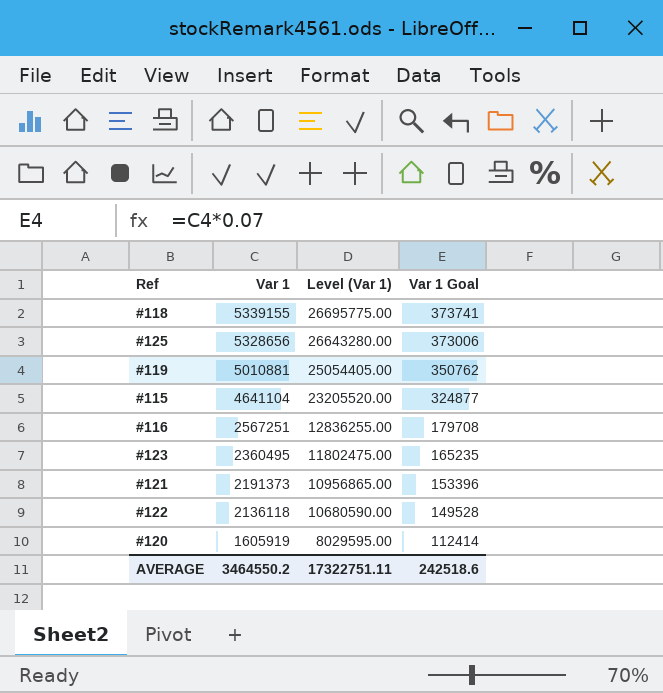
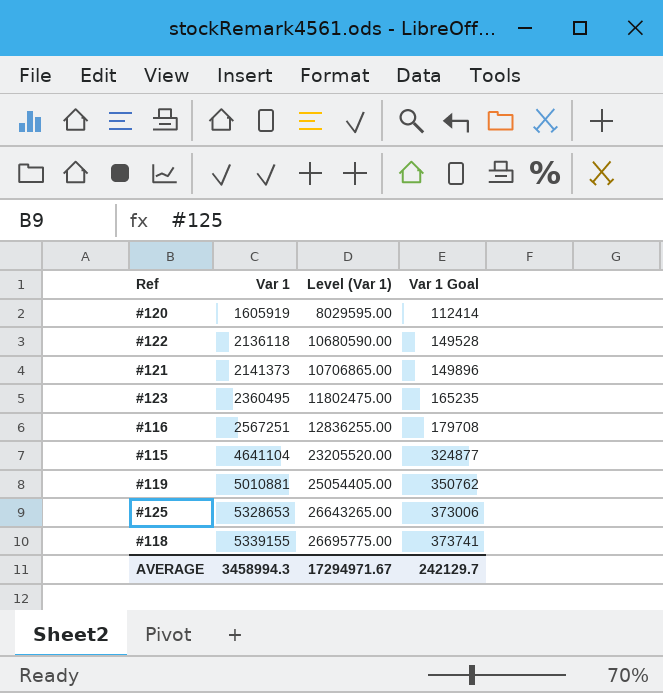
row order: Var 1 descending -> Var 1 ascending
#121 | Var 1: 2191373 -> 2141373
#121 | Level (Var 1): 10956865.00 -> 10706865.00
#121 | Var 1 Goal: 153396 -> 149896
#125 | Var 1: 5328656 -> 5328653
#125 | Level (Var 1): 26643280.00 -> 26643265.00
AVERAGE | Var 1: 3464550.2 -> 3458994.3
AVERAGE | Level (Var 1): 17322751.11 -> 17294971.67
AVERAGE | Var 1 Goal: 242518.6 -> 242129.7

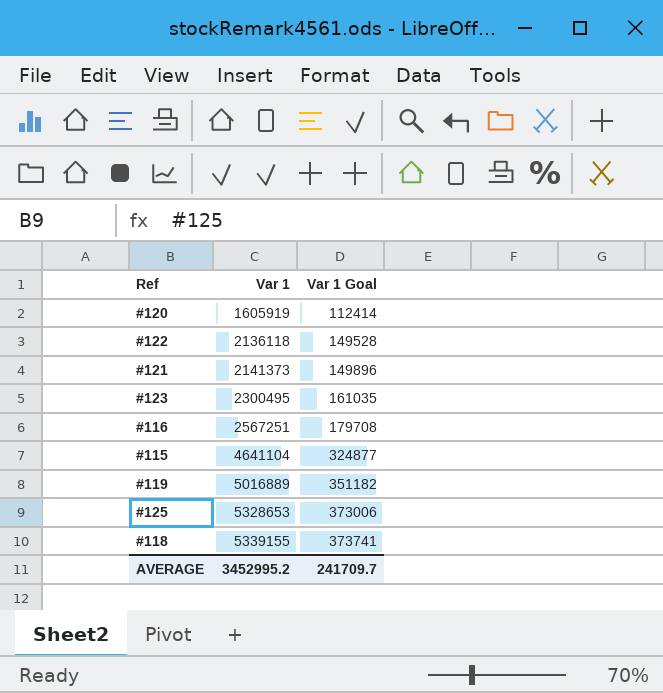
column Level (Var 1) | formula: [Var 1] * 5 -> none
#123 | Var 1: 2360495 -> 2300495
#123 | Var 1 Goal: 165235 -> 161035
#119 | Var 1: 5010881 -> 5016889
#119 | Var 1 Goal: 350762 -> 351182
AVERAGE | Var 1: 3458994.3 -> 3452995.2
AVERAGE | Var 1 Goal: 242129.7 -> 241709.7

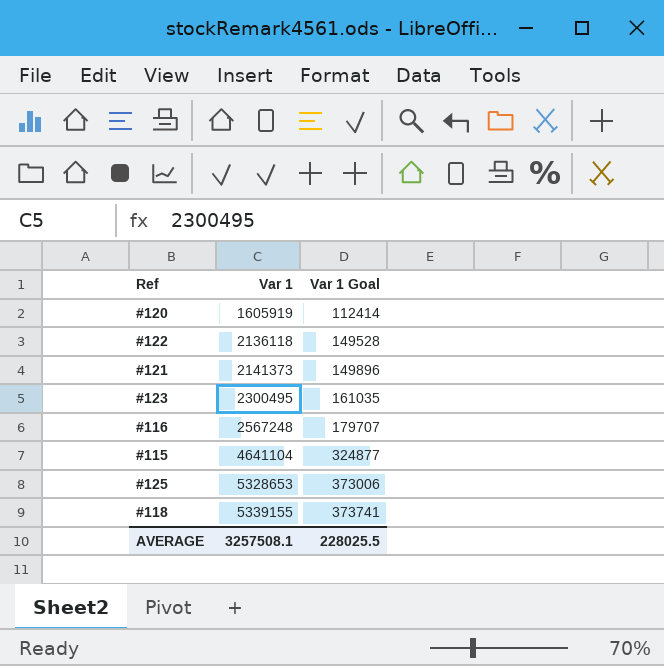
row #119: 5016889 | 351182 -> none
#116 | Var 1: 2567251 -> 2567248
#116 | Var 1 Goal: 179708 -> 179707
AVERAGE | Var 1: 3452995.2 -> 3257508.1
AVERAGE | Var 1 Goal: 241709.7 -> 228025.5

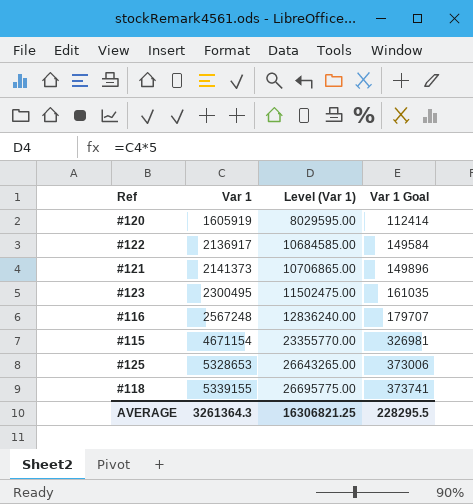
column Level (Var 1) | formula: none -> [Var 1] * 5
#122 | Var 1: 2136118 -> 2136917
#122 | Var 1 Goal: 149528 -> 149584
#115 | Var 1: 4641104 -> 4671154
#115 | Var 1 Goal: 324877 -> 326981
AVERAGE | Var 1: 3257508.1 -> 3261364.3
AVERAGE | Var 1 Goal: 228025.5 -> 228295.5

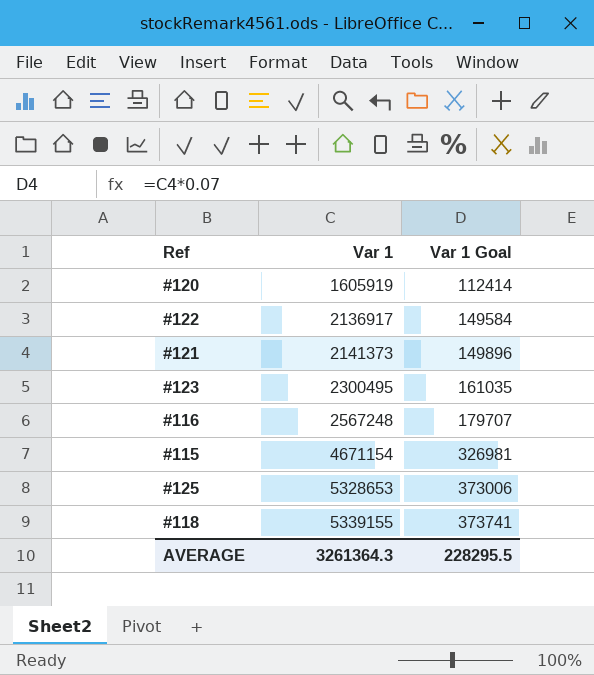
column Level (Var 1) | formula: [Var 1] * 5 -> none

